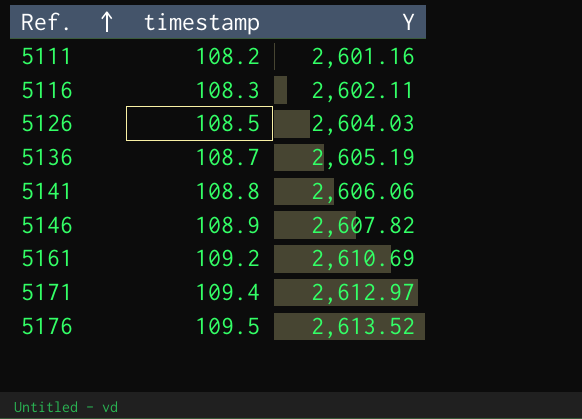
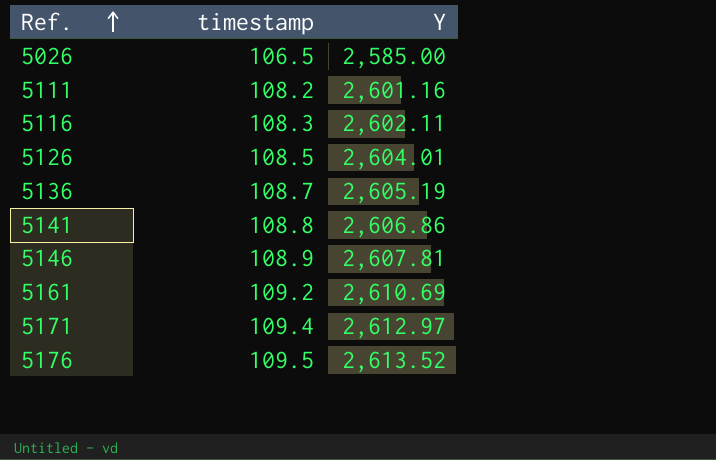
row 5026: none -> 106.5 | 2,585.00
5126 | Y: 2,604.03 -> 2,604.01
5141 | Y: 2,606.06 -> 2,606.86
5146 | Y: 2,607.82 -> 2,607.81

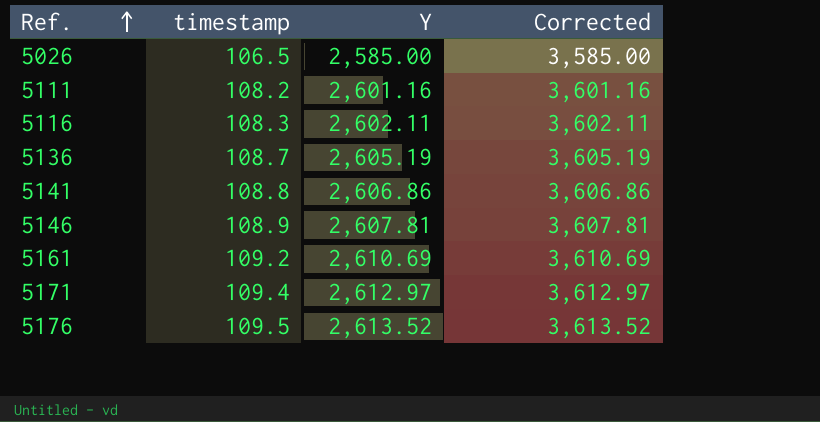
column Corrected | formula: none -> [Y] + 1000
row 5126: 108.5 | 2,604.01 -> none

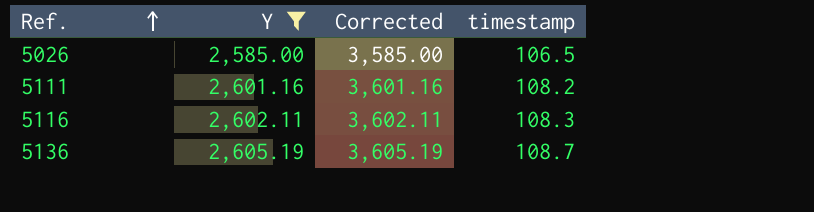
filter: none -> Y <= 2,605.19
column timestamp | position: 2 -> 4

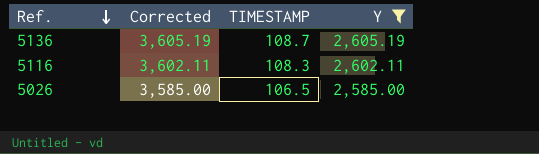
row order: Ref. ascending -> Ref. descending
column name: timestamp -> TIMESTAMP
column Y | position: 2 -> 4
row 5111: 2,601.16 | 3,601.16 | 108.2 -> none

